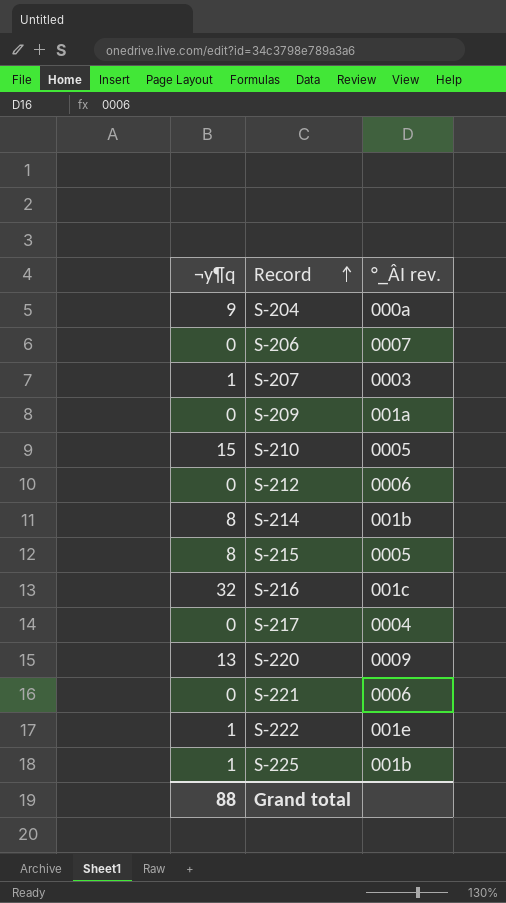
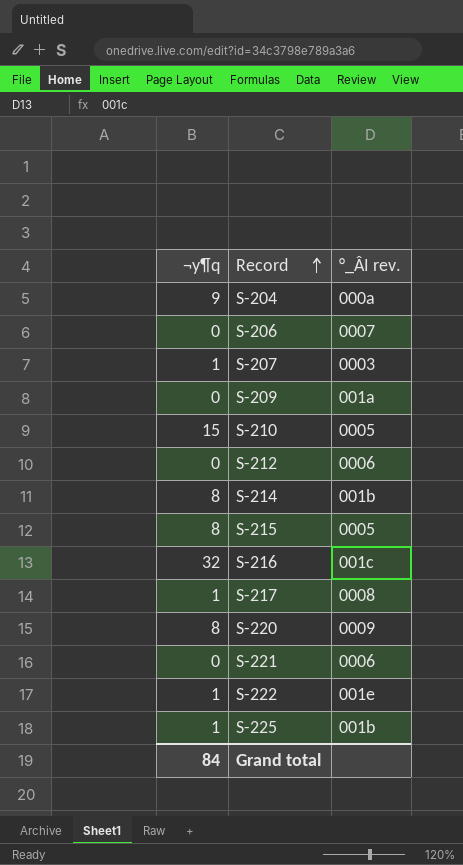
S-217 | ¬y¶q: 0 -> 1
S-217 | °_ÂI rev.: 0004 -> 0008
S-220 | ¬y¶q: 13 -> 8
Grand total | ¬y¶q: 88 -> 84

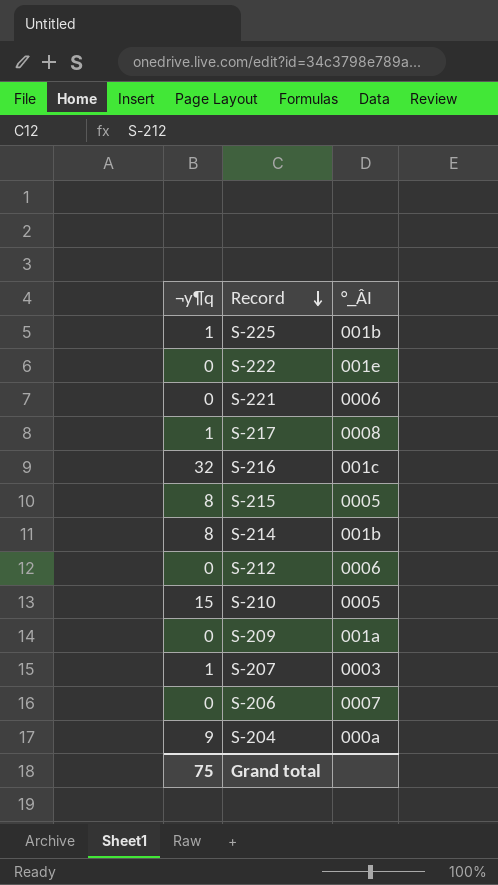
row order: Record ascending -> Record descending
column name: °_ÂI rev. -> °_ÂI
row S-220: 8 | 0009 -> none
S-222 | ¬y¶q: 1 -> 0
Grand total | ¬y¶q: 84 -> 75

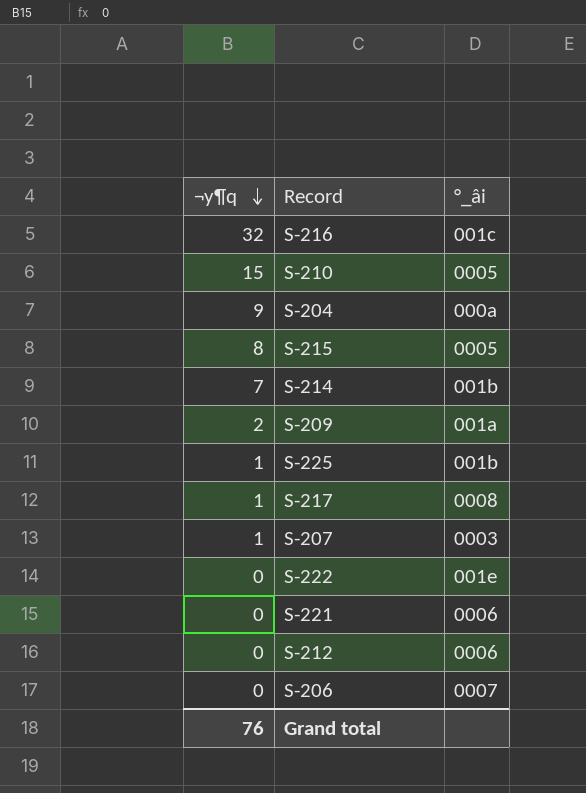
row order: Record descending -> ¬y¶q descending
column name: °_ÂI -> °_âi
S-214 | ¬y¶q: 8 -> 7
S-209 | ¬y¶q: 0 -> 2
Grand total | ¬y¶q: 75 -> 76

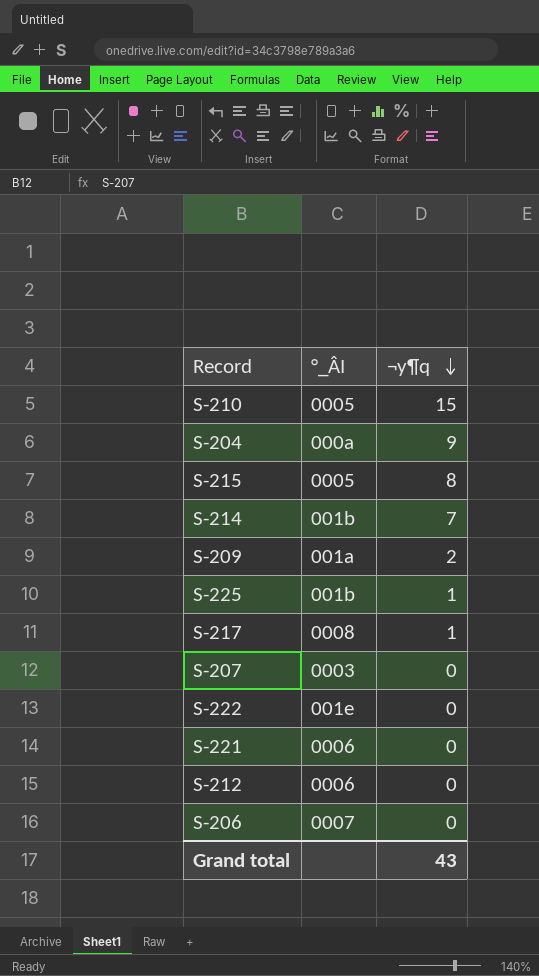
column name: °_âi -> °_ÂI
column ¬y¶q | position: 1 -> 3
row S-216: 32 | 001c -> none
S-207 | ¬y¶q: 1 -> 0
Grand total | ¬y¶q: 76 -> 43

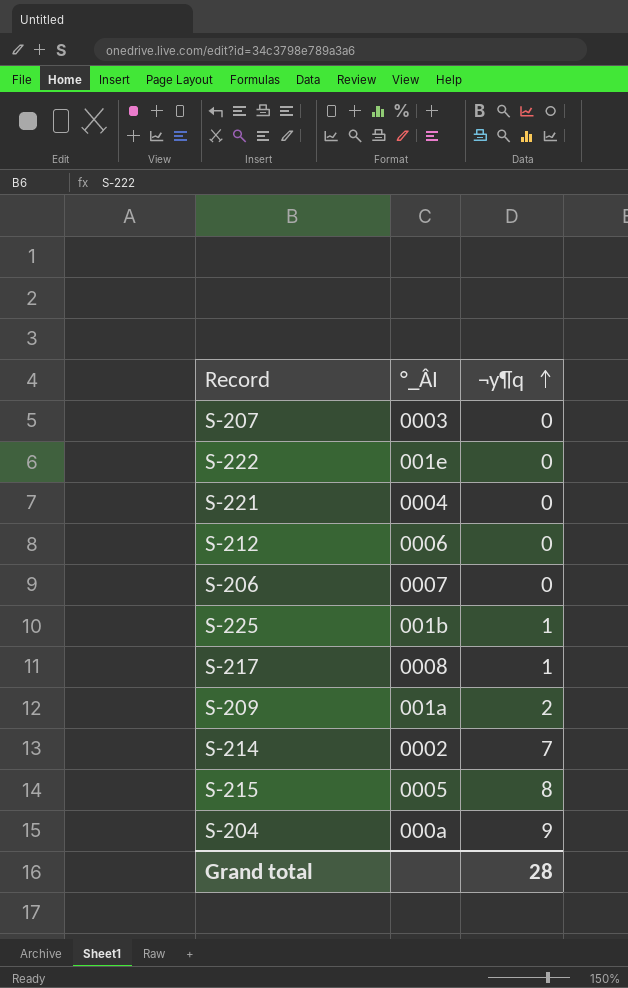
row order: ¬y¶q descending -> ¬y¶q ascending
row S-210: 0005 | 15 -> none
S-221 | °_ÂI: 0006 -> 0004
S-214 | °_ÂI: 001b -> 0002
Grand total | ¬y¶q: 43 -> 28

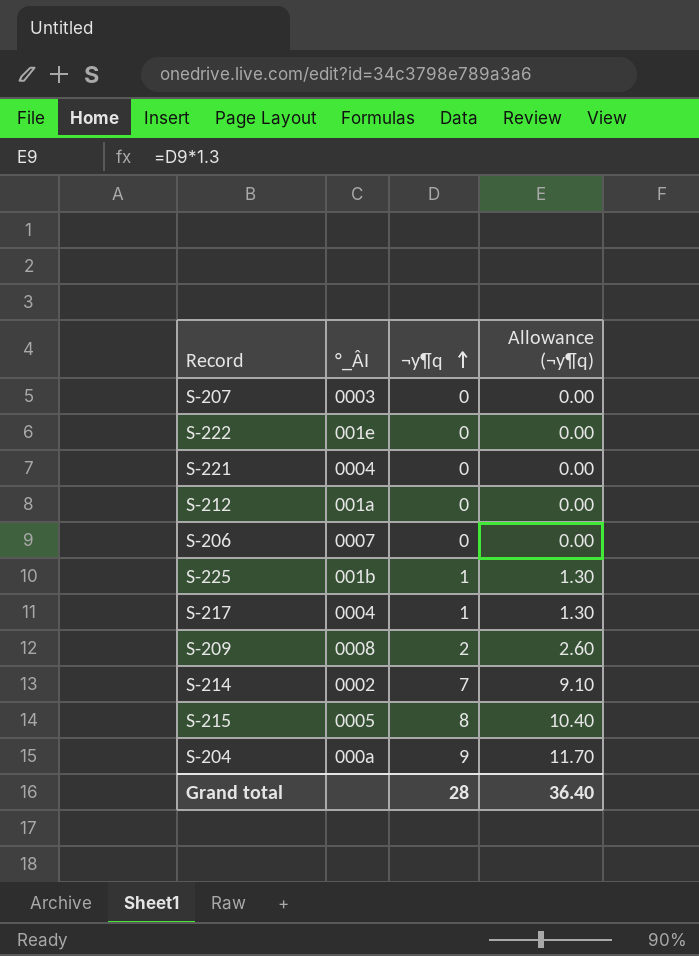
column Allowance (¬y¶q) | formula: none -> [¬y¶q] * 1.3
S-212 | °_ÂI: 0006 -> 001a
S-217 | °_ÂI: 0008 -> 0004
S-209 | °_ÂI: 001a -> 0008

